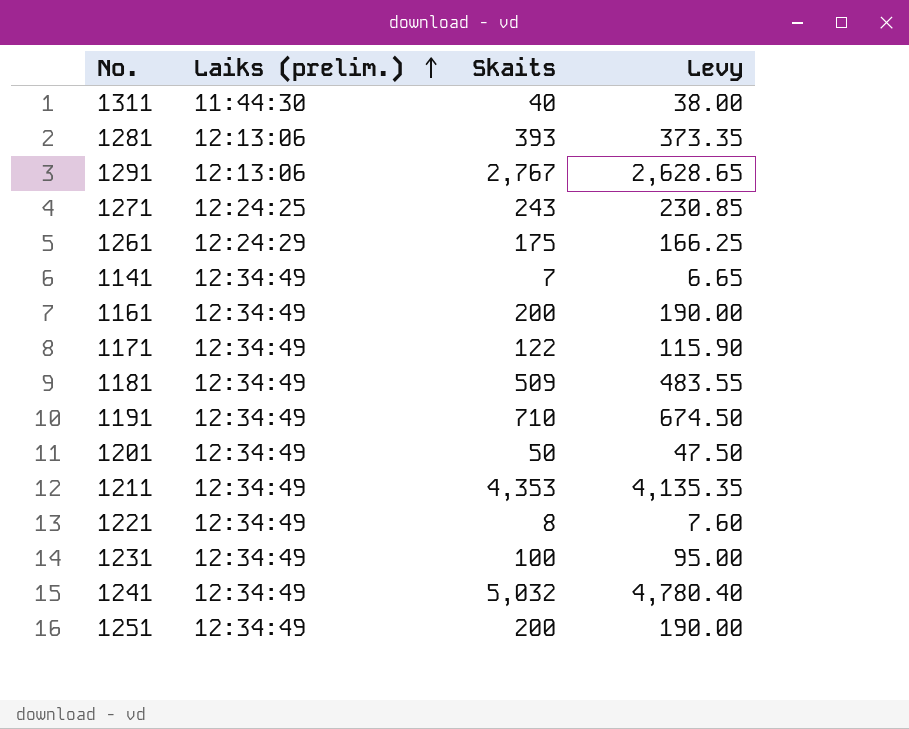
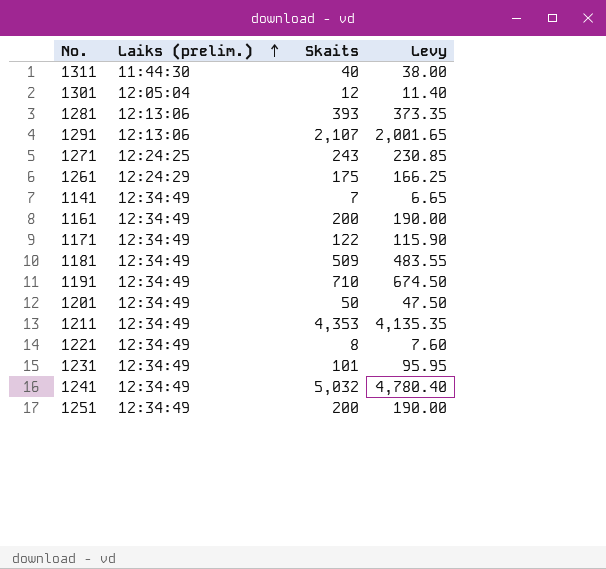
row 1301: none -> 12:05:04 | 12 | 11.40
1291 | Skaits: 2,767 -> 2,107
1291 | Levy: 2,628.65 -> 2,001.65
1231 | Skaits: 100 -> 101
1231 | Levy: 95.00 -> 95.95

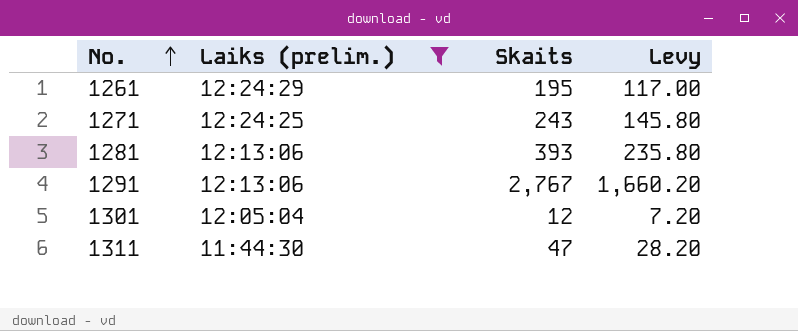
filter: none -> Laiks (prelim.) != 12:34:49
row order: Laiks (prelim.) ascending -> No. ascending
column Levy | formula: [Skaits] * 0.95 -> [Skaits] * 0.6
1261 | Skaits: 175 -> 195
1291 | Skaits: 2,107 -> 2,767
1311 | Skaits: 40 -> 47

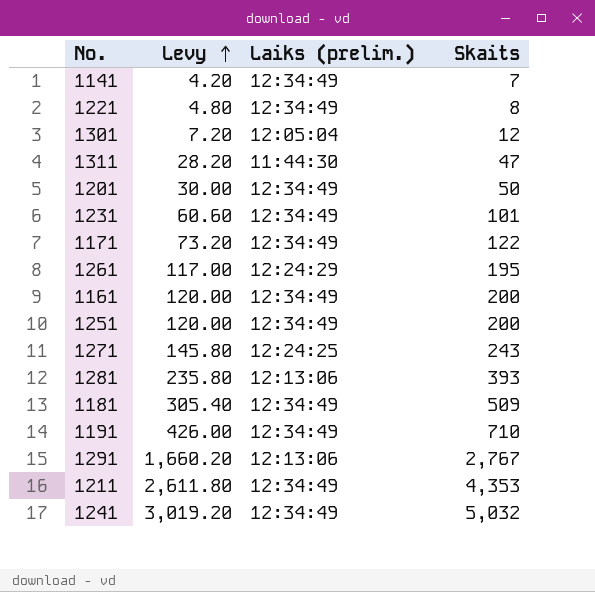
filter: Laiks (prelim.) != 12:34:49 -> none
row order: No. ascending -> Levy ascending
column Levy | position: 4 -> 2

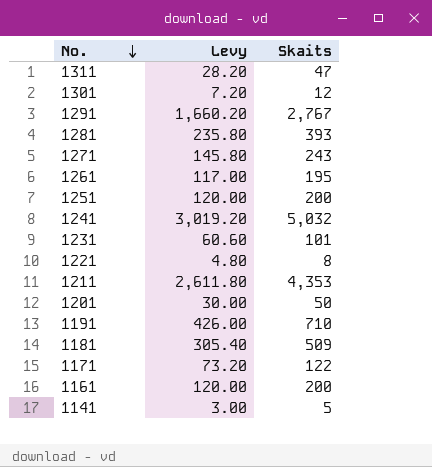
row order: Levy ascending -> No. descending
column Laiks (prelim.) | position: 3 -> none
1141 | Levy: 4.20 -> 3.00
1141 | Skaits: 7 -> 5

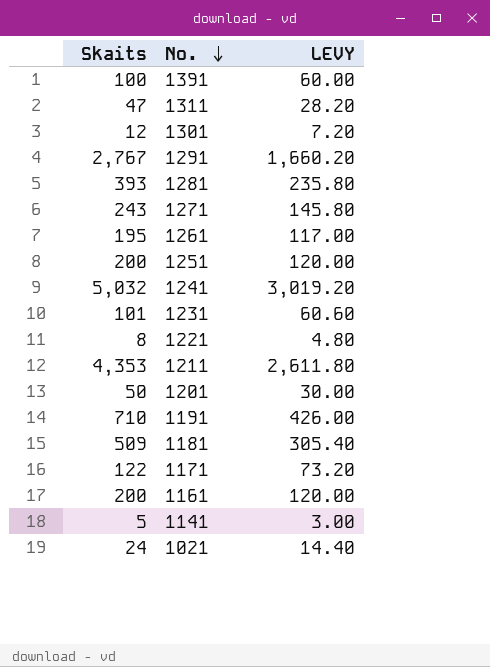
column Skaits | position: 3 -> 1
column name: Levy -> LEVY
row 1391: none -> 100 | 60.00
row 1021: none -> 24 | 14.40

